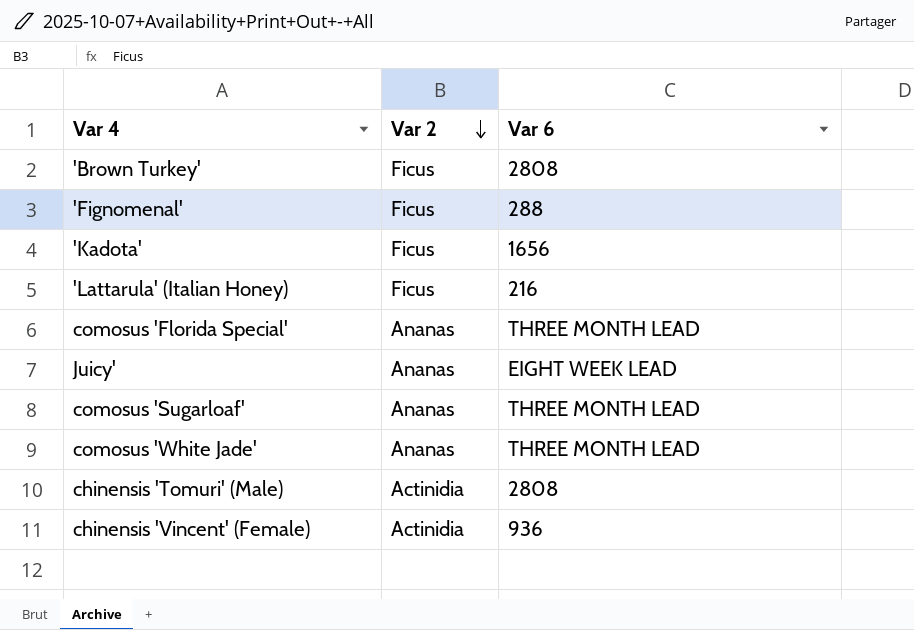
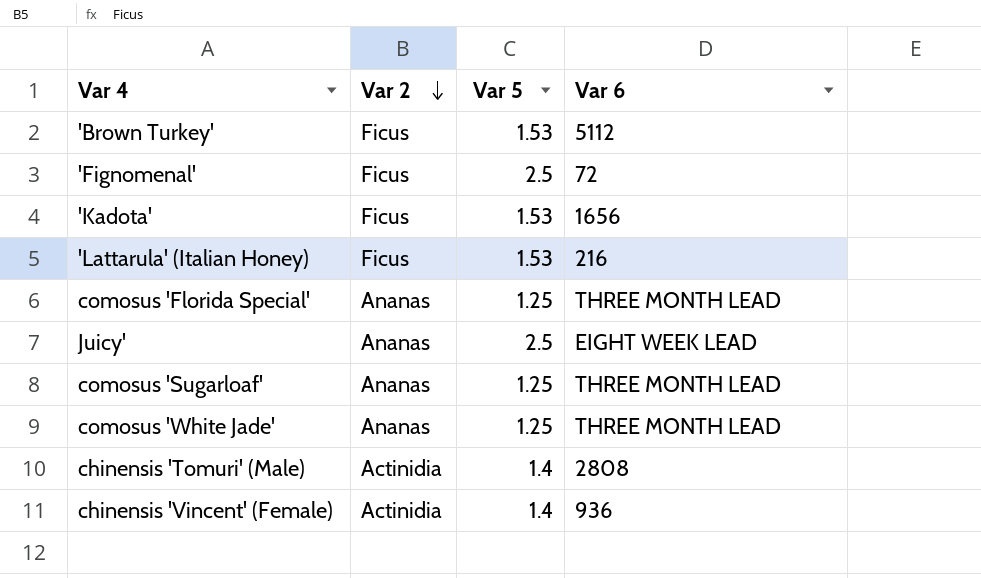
column Var 5 | position: none -> 3
'Brown Turkey' | Var 6: 2808 -> 5112
'Fignomenal' | Var 6: 288 -> 72

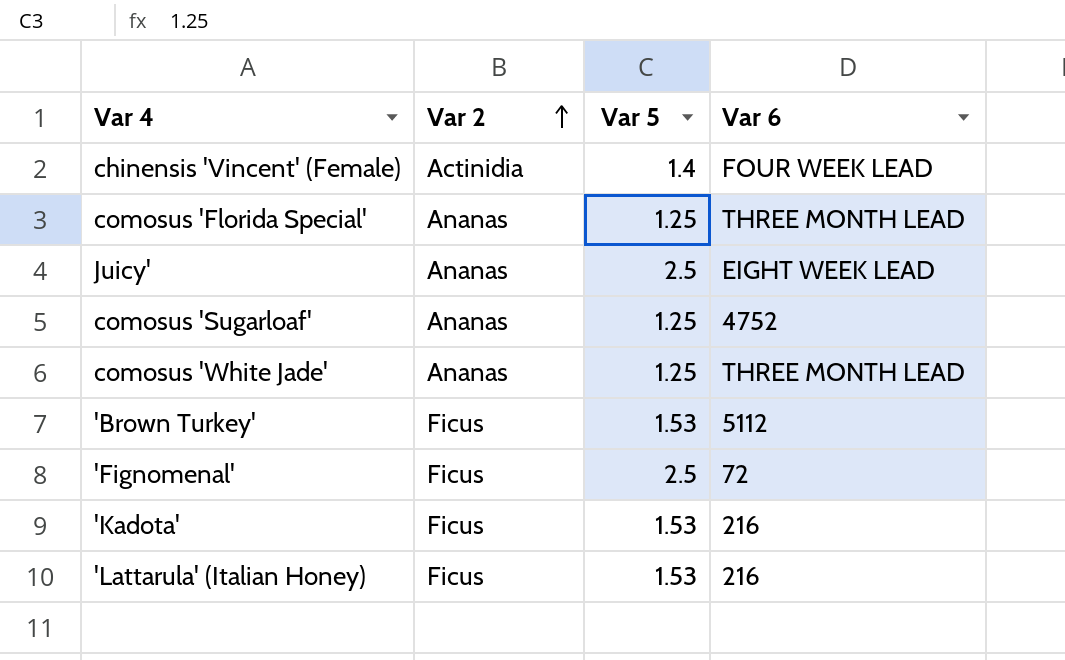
row order: Var 2 descending -> Var 2 ascending
row chinensis 'Tomuri' (Male): Actinidia | 1.4 | 2808 -> none
chinensis 'Vincent' (Female) | Var 6: 936 -> FOUR WEEK LEAD
comosus 'Sugarloaf' | Var 6: THREE MONTH LEAD -> 4752
'Kadota' | Var 6: 1656 -> 216

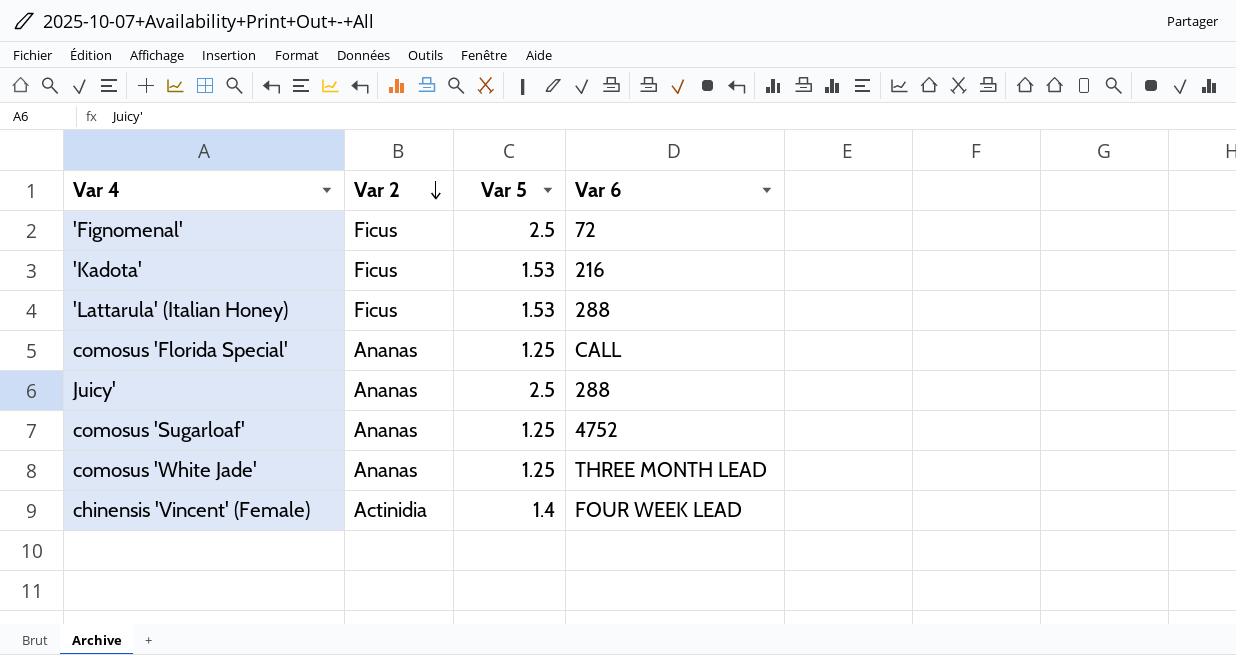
row order: Var 2 ascending -> Var 2 descending
row 'Brown Turkey': Ficus | 1.53 | 5112 -> none
'Lattarula' (Italian Honey) | Var 6: 216 -> 288
comosus 'Florida Special' | Var 6: THREE MONTH LEAD -> CALL
Juicy' | Var 6: EIGHT WEEK LEAD -> 288

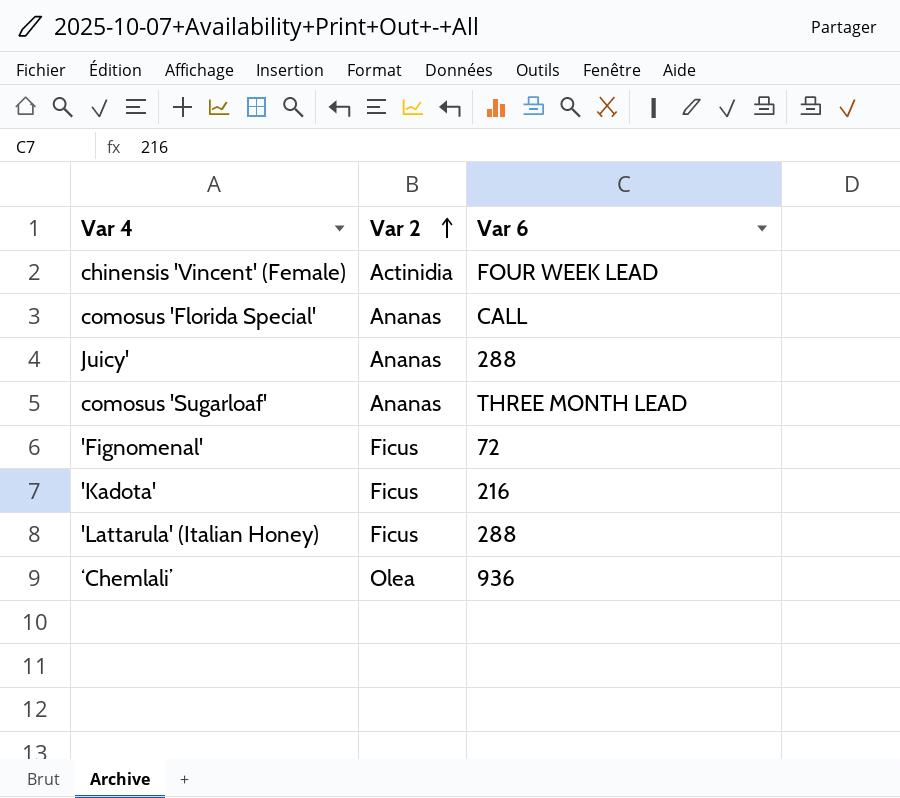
row order: Var 2 descending -> Var 2 ascending
column Var 5 | position: 3 -> none
row comosus 'White Jade': Ananas | 1.25 | THREE MONTH LEAD -> none
comosus 'Sugarloaf' | Var 6: 4752 -> THREE MONTH LEAD
row ‘Chemlali’: none -> Olea | 936

